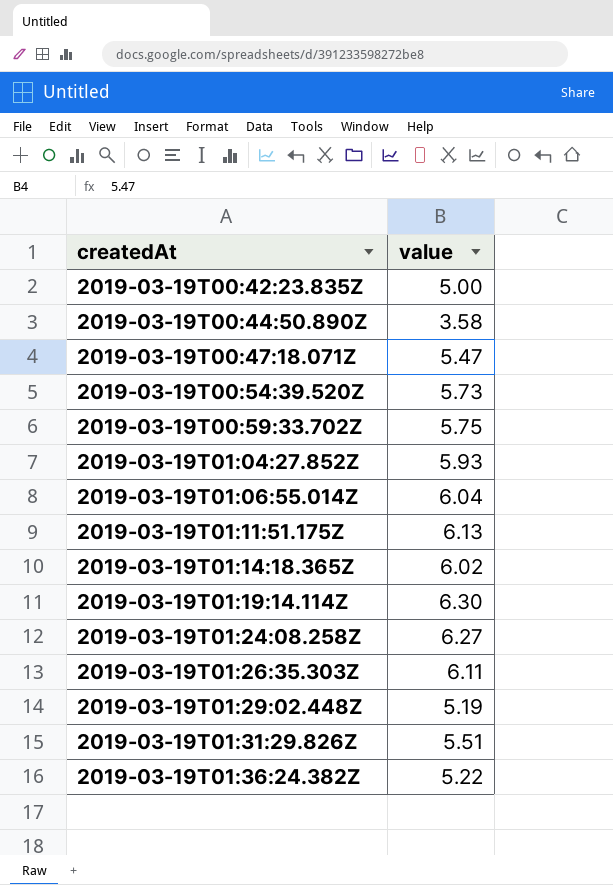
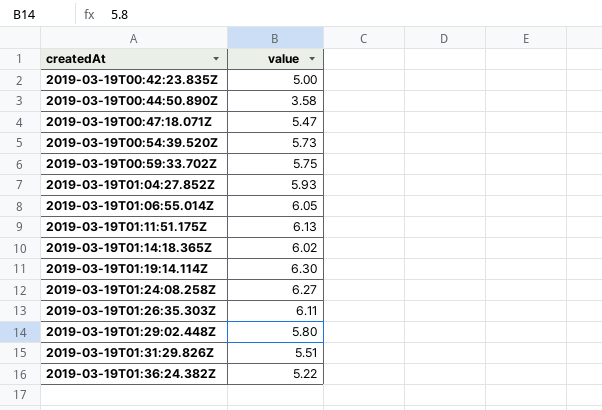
2019-03-19T01:06:55.014Z | value: 6.04 -> 6.05
2019-03-19T01:29:02.448Z | value: 5.19 -> 5.80

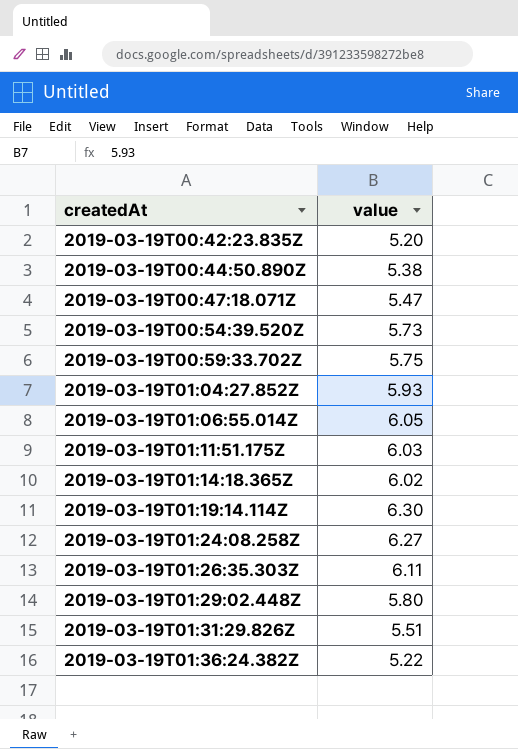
2019-03-19T00:42:23.835Z | value: 5.00 -> 5.20
2019-03-19T00:44:50.890Z | value: 3.58 -> 5.38
2019-03-19T01:11:51.175Z | value: 6.13 -> 6.03

